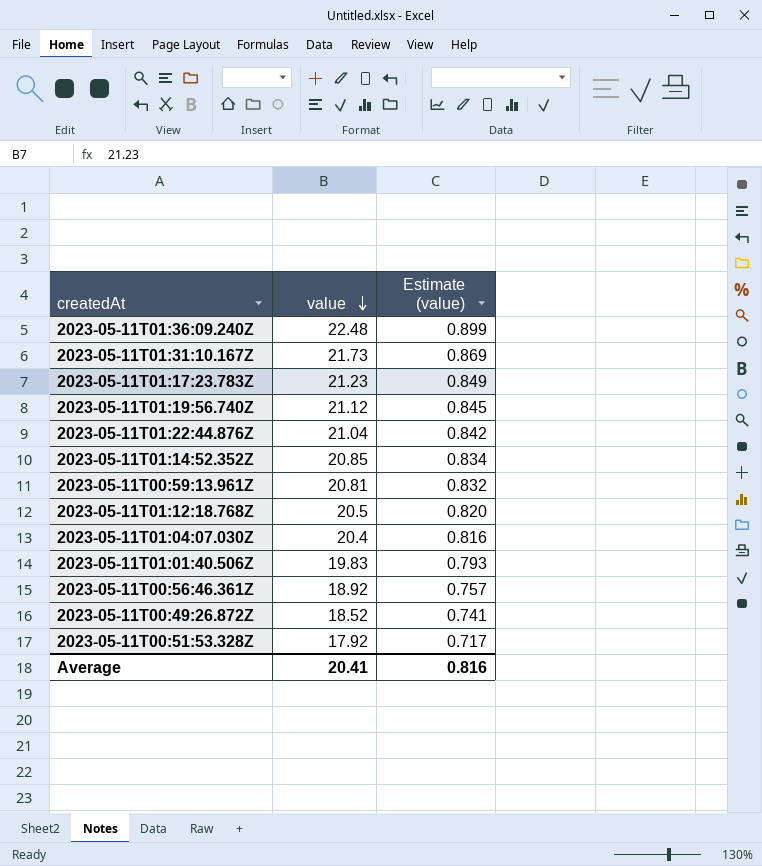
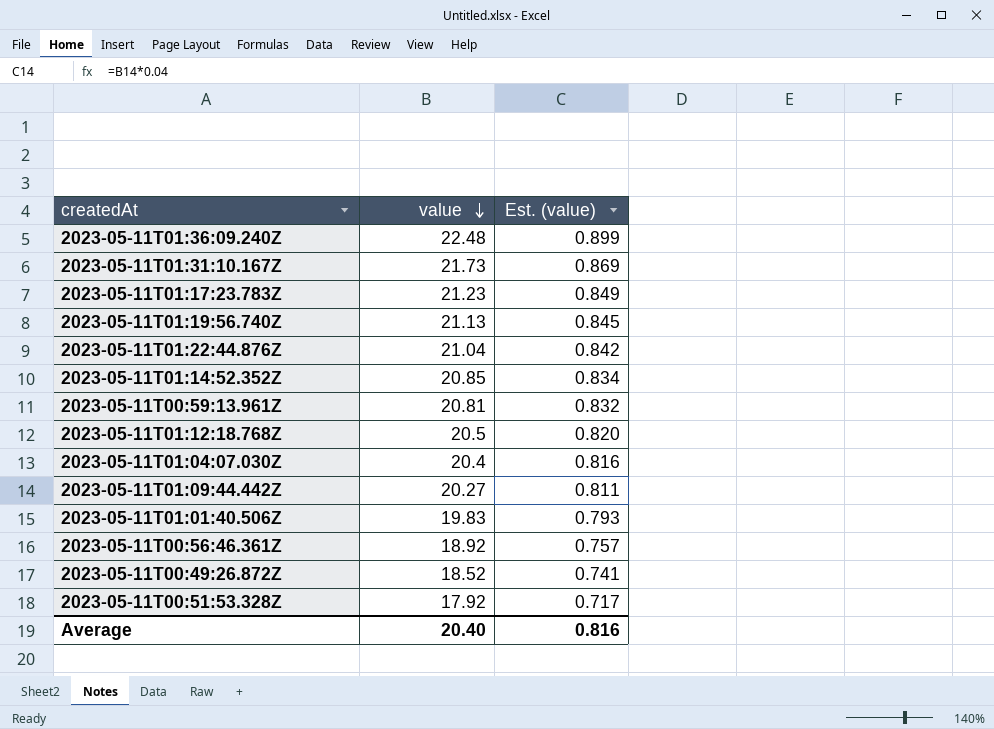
column name: Estimate (value) -> Est. (value)
2023-05-11T01:19:56.740Z | value: 21.12 -> 21.13
row 2023-05-11T01:09:44.442Z: none -> 20.27 | 0.811
Average | value: 20.41 -> 20.40

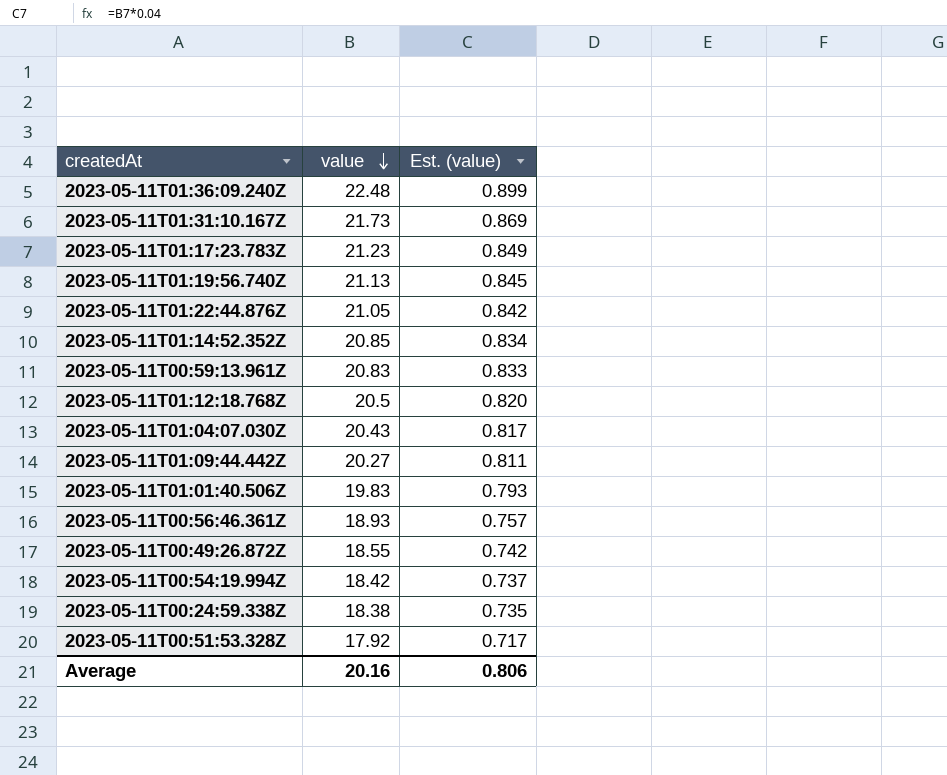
2023-05-11T01:22:44.876Z | value: 21.04 -> 21.05
2023-05-11T00:59:13.961Z | value: 20.81 -> 20.83
2023-05-11T00:59:13.961Z | Est. (value): 0.832 -> 0.833
2023-05-11T01:04:07.030Z | value: 20.4 -> 20.43
2023-05-11T01:04:07.030Z | Est. (value): 0.816 -> 0.817
2023-05-11T00:56:46.361Z | value: 18.92 -> 18.93
2023-05-11T00:49:26.872Z | value: 18.52 -> 18.55
2023-05-11T00:49:26.872Z | Est. (value): 0.741 -> 0.742
row 2023-05-11T00:54:19.994Z: none -> 18.42 | 0.737
row 2023-05-11T00:24:59.338Z: none -> 18.38 | 0.735
Average | value: 20.40 -> 20.16
Average | Est. (value): 0.816 -> 0.806

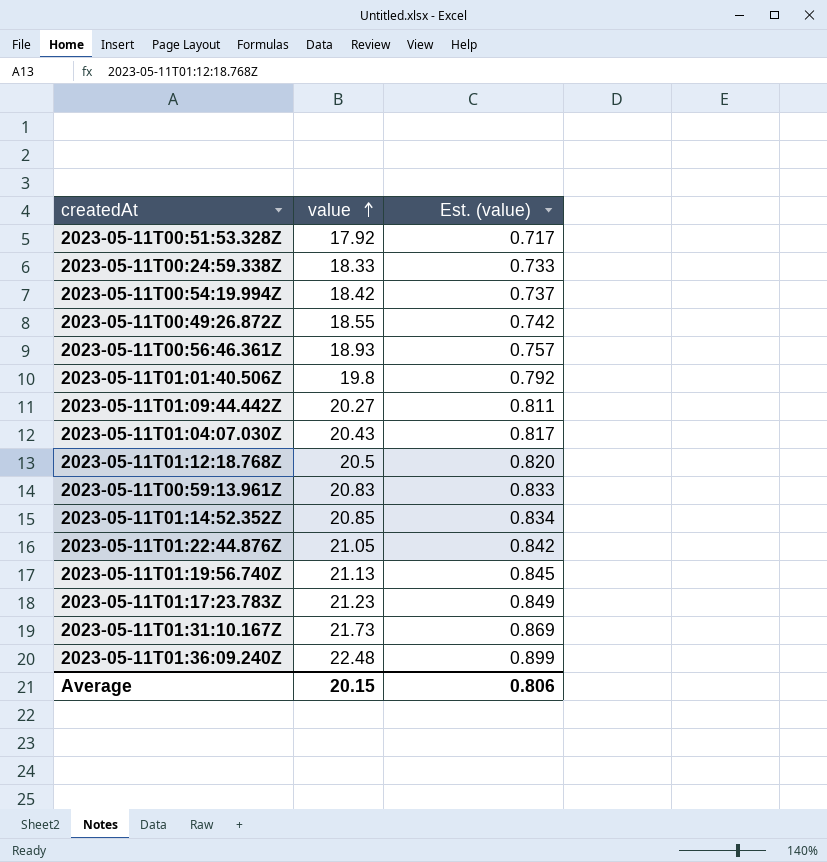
row order: value descending -> value ascending
2023-05-11T00:24:59.338Z | value: 18.38 -> 18.33
2023-05-11T00:24:59.338Z | Est. (value): 0.735 -> 0.733
2023-05-11T01:01:40.506Z | value: 19.83 -> 19.8
2023-05-11T01:01:40.506Z | Est. (value): 0.793 -> 0.792
Average | value: 20.16 -> 20.15

